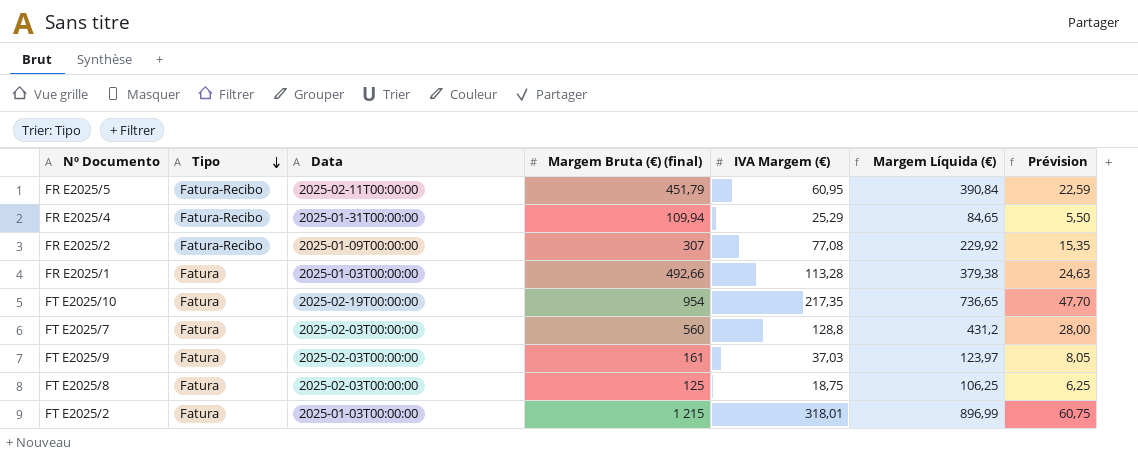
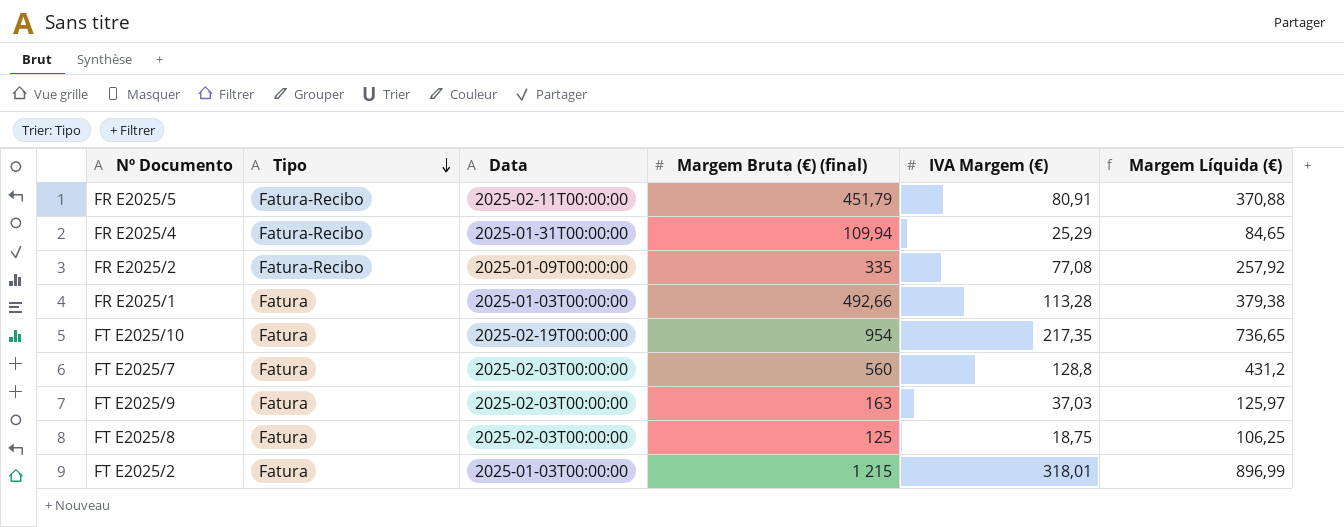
column Prévision | formula: [Margem Bruta (€) (final)] * 0,05 -> none
FR E2025/5 | IVA Margem (€): 60,95 -> 80,91
FR E2025/5 | Margem Líquida (€): 390,84 -> 370,88
FR E2025/2 | Margem Bruta (€) (final): 307 -> 335
FR E2025/2 | Margem Líquida (€): 229,92 -> 257,92
FT E2025/9 | Margem Bruta (€) (final): 161 -> 163
FT E2025/9 | Margem Líquida (€): 123,97 -> 125,97

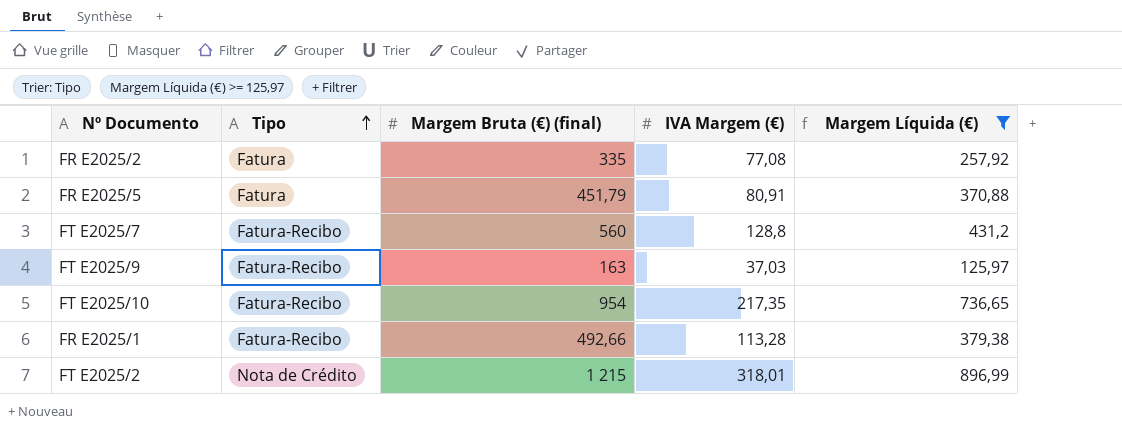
filter: none -> Margem Líquida (€) >= 125,97
row order: Tipo descending -> Tipo ascending
column Data | position: 3 -> none
FR E2025/2 | Tipo: Fatura-Recibo -> Fatura
FR E2025/5 | Tipo: Fatura-Recibo -> Fatura
FT E2025/7 | Tipo: Fatura -> Fatura-Recibo
FT E2025/9 | Tipo: Fatura -> Fatura-Recibo
FT E2025/10 | Tipo: Fatura -> Fatura-Recibo
FR E2025/1 | Tipo: Fatura -> Fatura-Recibo
FT E2025/2 | Tipo: Fatura -> Nota de Crédito

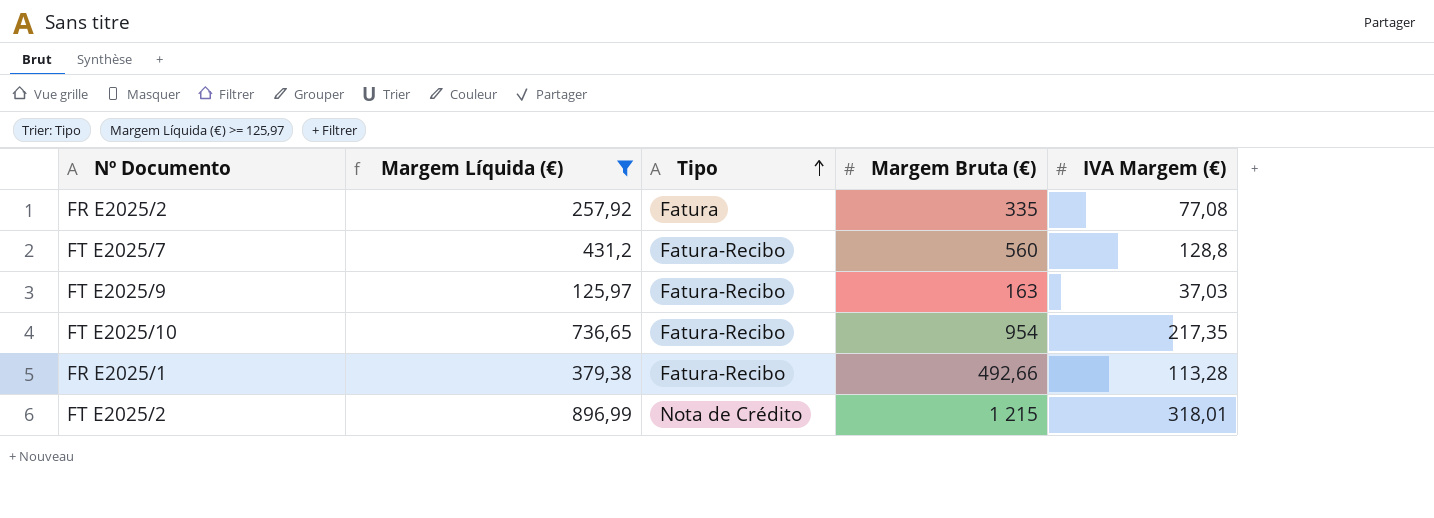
column Margem Líquida (€) | position: 5 -> 2
column name: Margem Bruta (€) (final) -> Margem Bruta (€)
row FR E2025/5: Fatura | 451,79 | 80,91 | 370,88 -> none

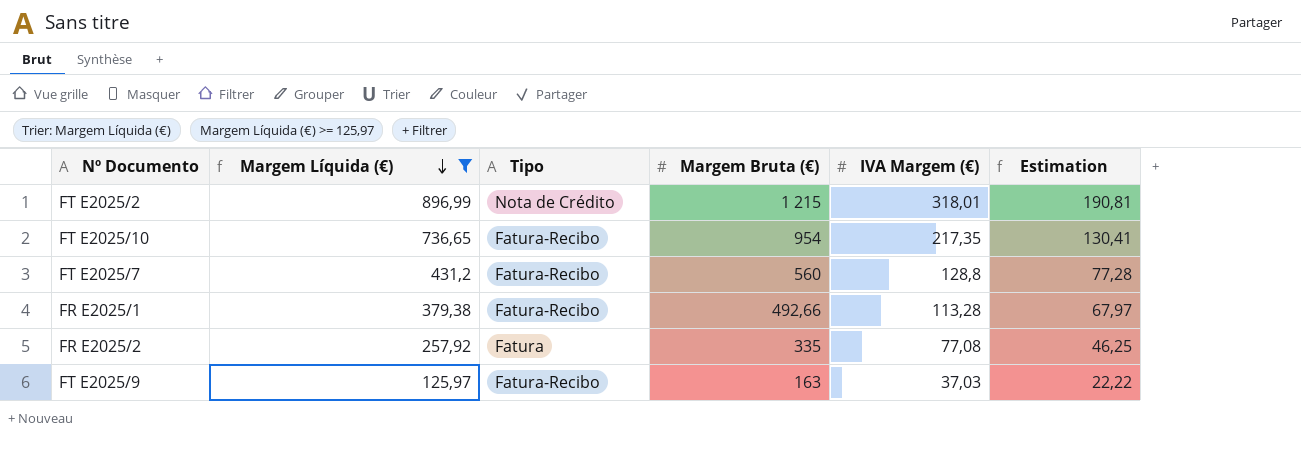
row order: Tipo ascending -> Margem Líquida (€) descending
column Estimation | formula: none -> [IVA Margem (€)] * 0,6

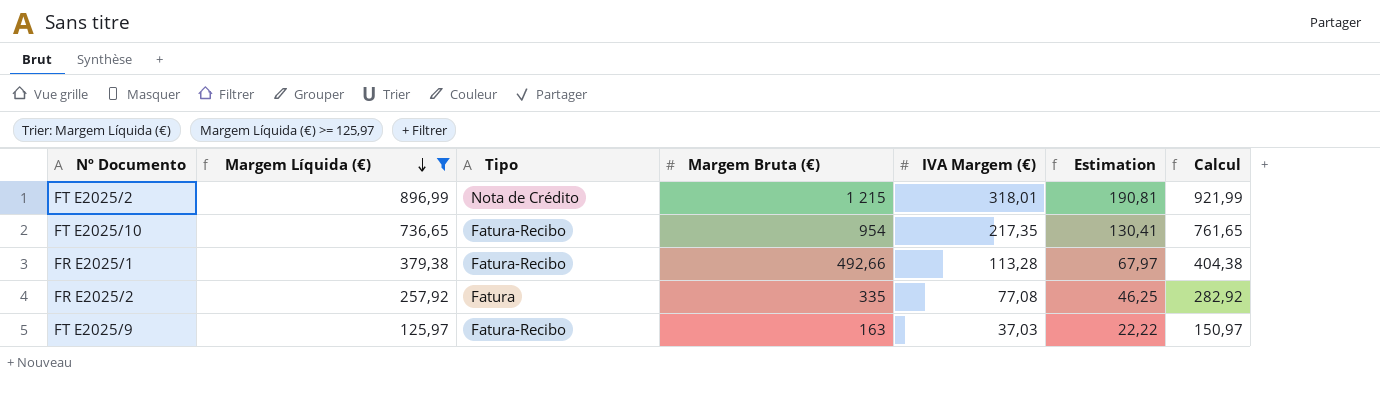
column Calcul | formula: none -> [Margem Líquida (€)] + 25
row FT E2025/7: 431,2 | Fatura-Recibo | 560 | 128,8 | 77,28 -> none

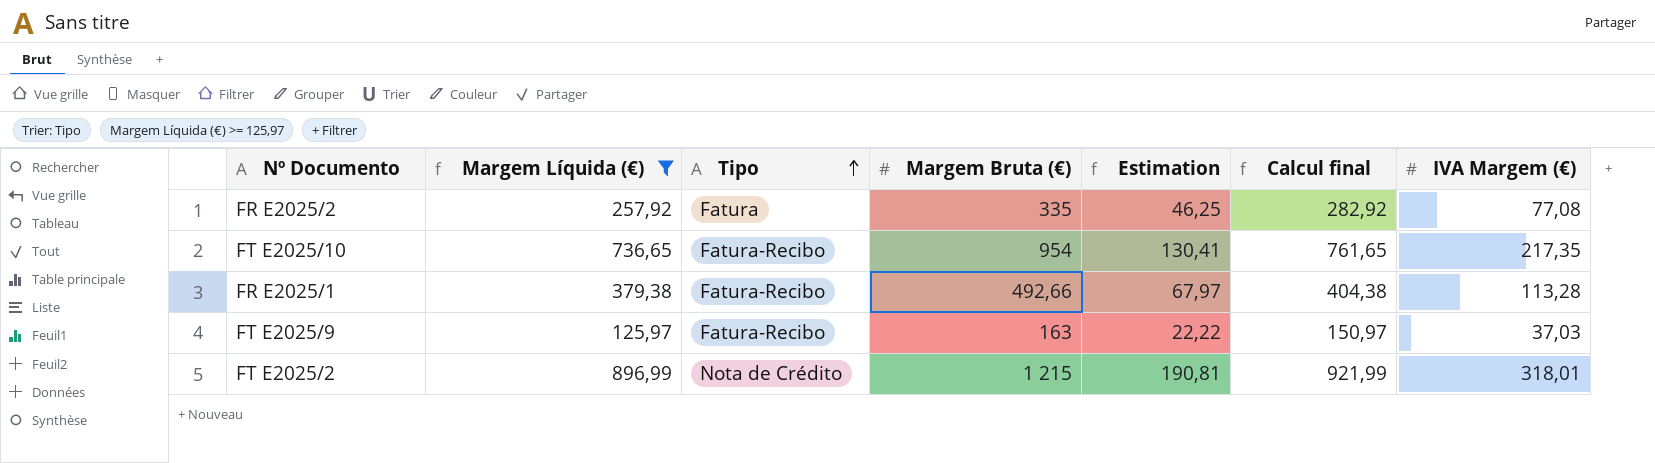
row order: Margem Líquida (€) descending -> Tipo ascending
column name: Calcul -> Calcul final
column IVA Margem (€) | position: 5 -> 7

